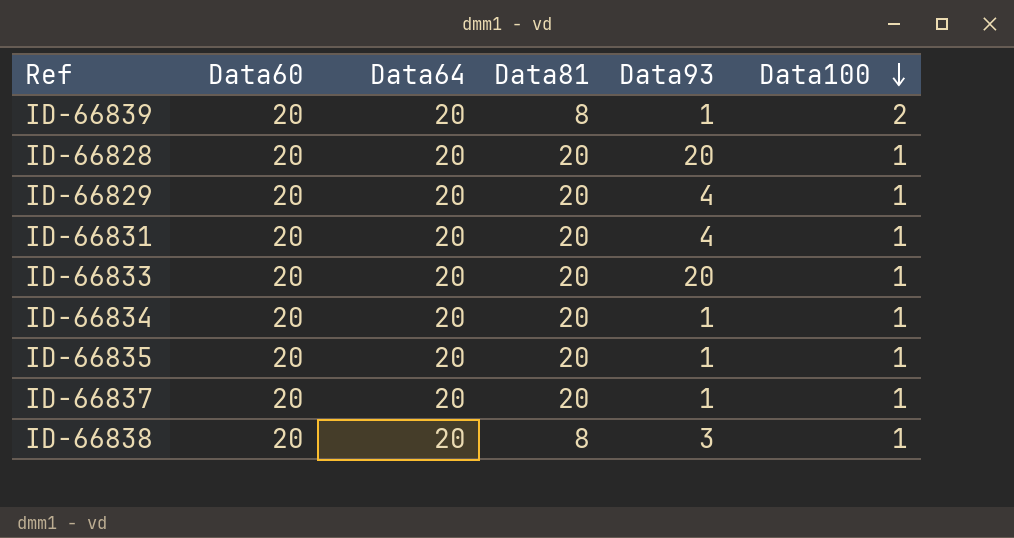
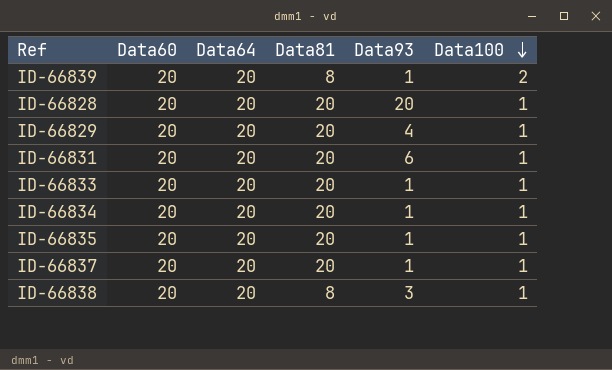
ID-66831 | Data93: 4 -> 6
ID-66833 | Data93: 20 -> 1

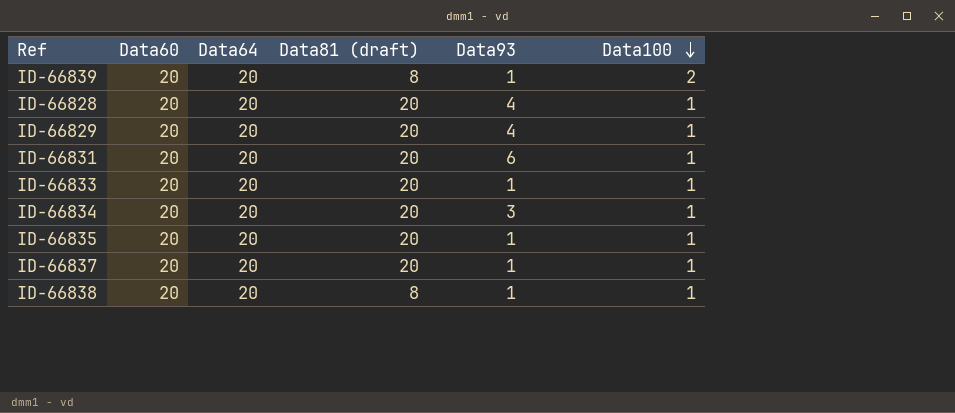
column name: Data81 -> Data81 (draft)
ID-66828 | Data93: 20 -> 4
ID-66834 | Data93: 1 -> 3
ID-66838 | Data93: 3 -> 1

